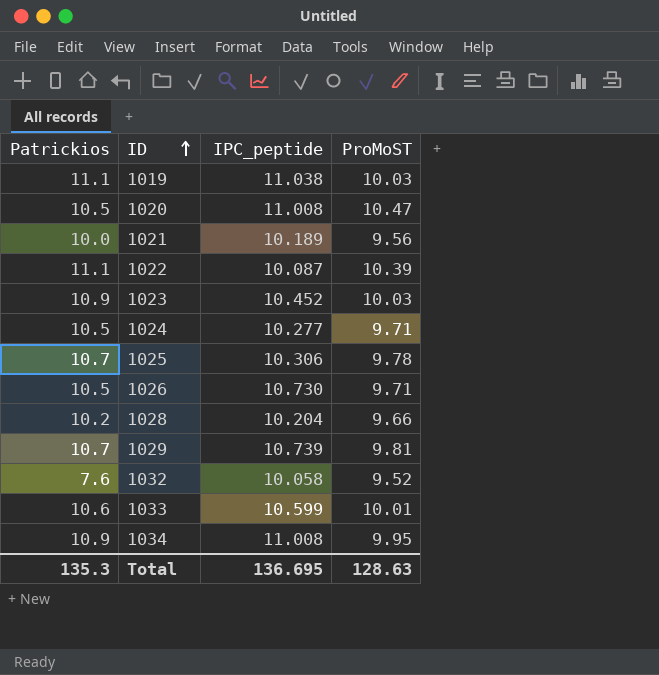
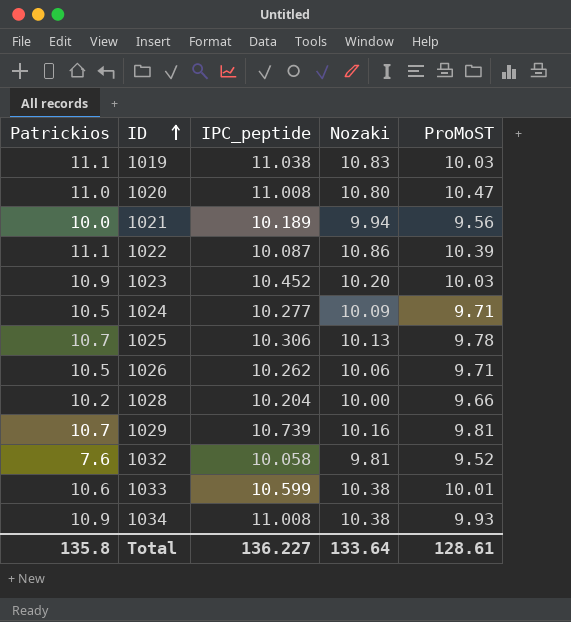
column Nozaki | position: none -> 4
1020 | Patrickios: 10.5 -> 11.0
1026 | IPC_peptide: 10.730 -> 10.262
1034 | ProMoST: 9.95 -> 9.93
Total | Patrickios: 135.3 -> 135.8
Total | IPC_peptide: 136.695 -> 136.227
Total | ProMoST: 128.63 -> 128.61

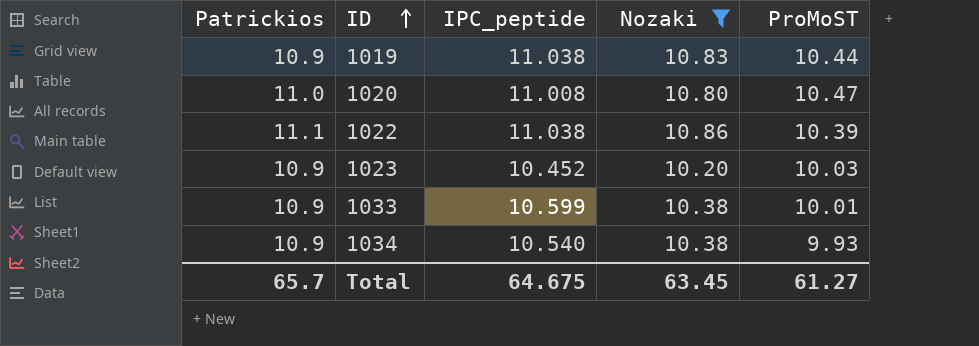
filter: none -> Nozaki >= 10.20
1019 | Patrickios: 11.1 -> 10.9
1019 | ProMoST: 10.03 -> 10.44
1022 | IPC_peptide: 10.087 -> 11.038
1033 | Patrickios: 10.6 -> 10.9
1034 | IPC_peptide: 11.008 -> 10.540
Total | Patrickios: 135.8 -> 65.7
Total | IPC_peptide: 136.227 -> 64.675
Total | Nozaki: 133.64 -> 63.45
Total | ProMoST: 128.61 -> 61.27

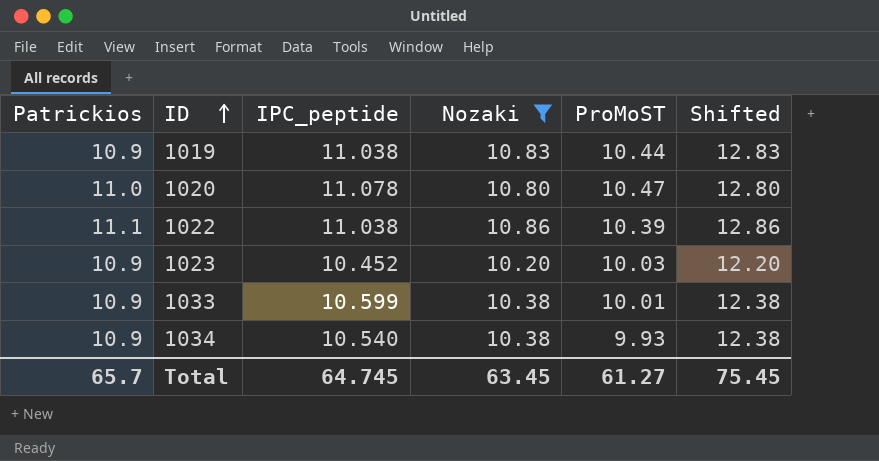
column Shifted | formula: none -> [Nozaki] + 2
1020 | IPC_peptide: 11.008 -> 11.078
Total | IPC_peptide: 64.675 -> 64.745

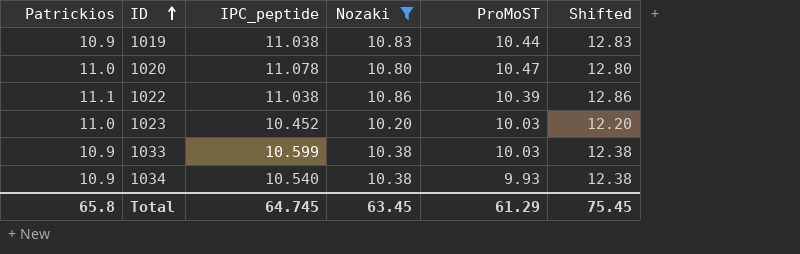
1023 | Patrickios: 10.9 -> 11.0
1033 | ProMoST: 10.01 -> 10.03
Total | Patrickios: 65.7 -> 65.8
Total | ProMoST: 61.27 -> 61.29

